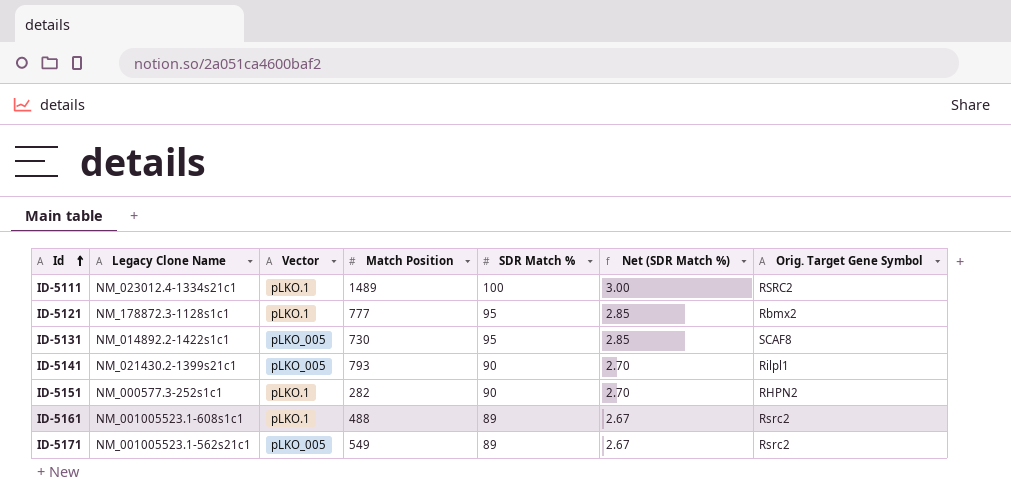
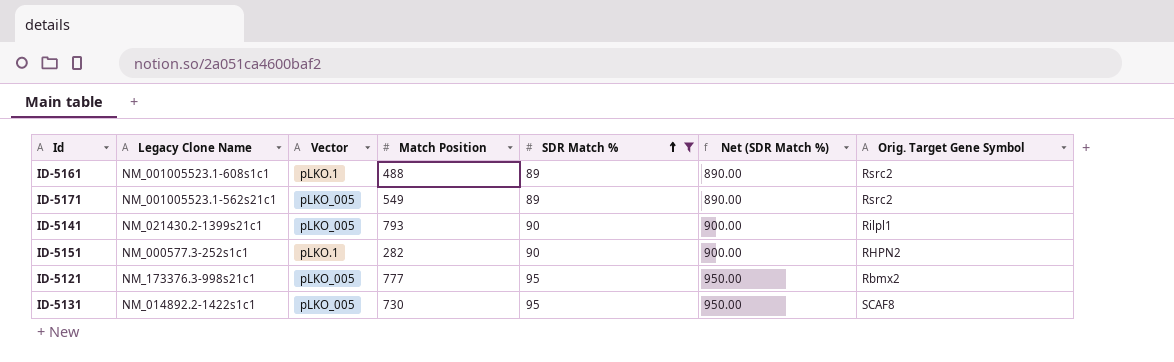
filter: none -> SDR Match % != 100
row order: Id ascending -> SDR Match % ascending
column Net (SDR Match %) | formula: [SDR Match %] * 0.03 -> [SDR Match %] * 10
ID-5121 | Legacy Clone Name: NM_178872.3-1128s1c1 -> NM_173376.3-998s21c1
ID-5121 | Vector: pLKO.1 -> pLKO_005

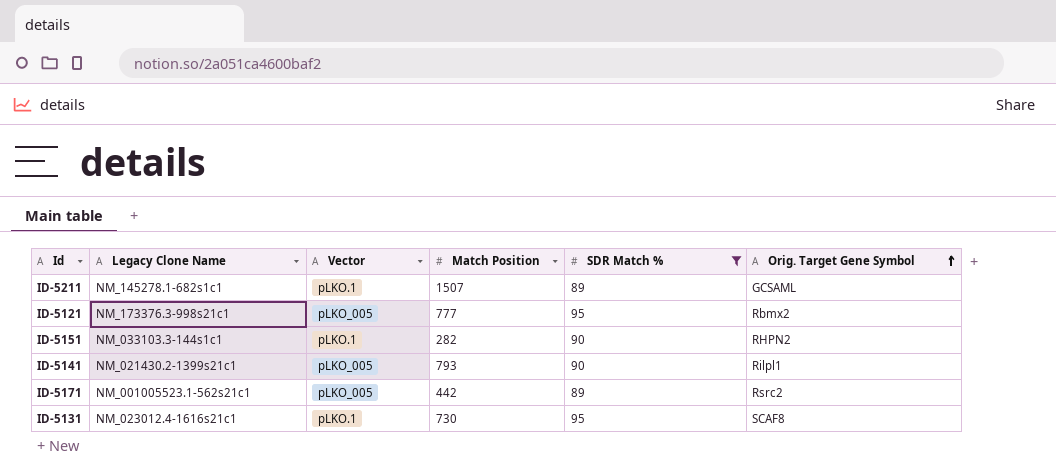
row order: SDR Match % ascending -> Orig. Target Gene Symbol ascending
column Net (SDR Match %) | formula: [SDR Match %] * 10 -> none
row ID-5161: NM_001005523.1-608s1c1 | pLKO.1 | 488 | 89 | 890.00 | Rsrc2 -> none
row ID-5211: none -> NM_145278.1-682s1c1 | pLKO.1 | 1507 | 89 | GCSAML
ID-5151 | Legacy Clone Name: NM_000577.3-252s1c1 -> NM_033103.3-144s1c1
ID-5171 | Match Position: 549 -> 442
ID-5131 | Legacy Clone Name: NM_014892.2-1422s1c1 -> NM_023012.4-1616s21c1
ID-5131 | Vector: pLKO_005 -> pLKO.1

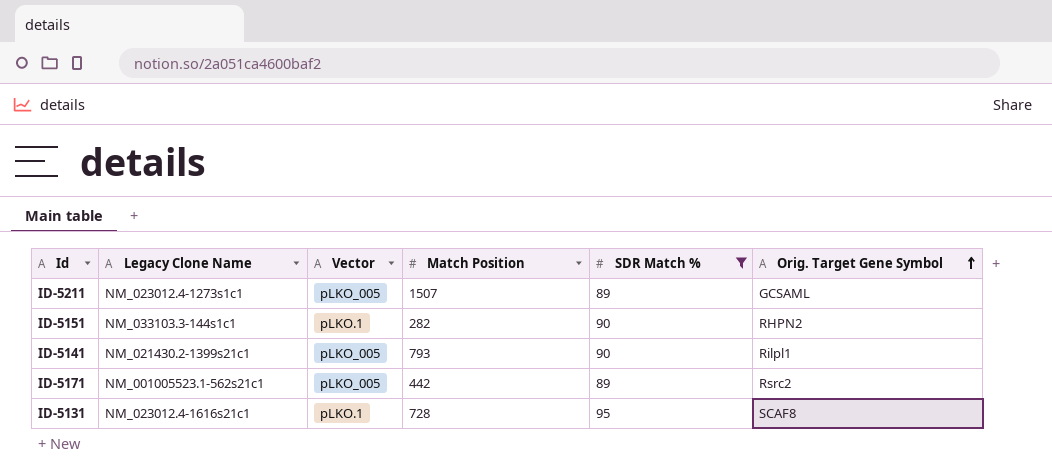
row ID-5121: NM_173376.3-998s21c1 | pLKO_005 | 777 | 95 | Rbmx2 -> none
ID-5211 | Legacy Clone Name: NM_145278.1-682s1c1 -> NM_023012.4-1273s1c1
ID-5211 | Vector: pLKO.1 -> pLKO_005
ID-5131 | Match Position: 730 -> 728

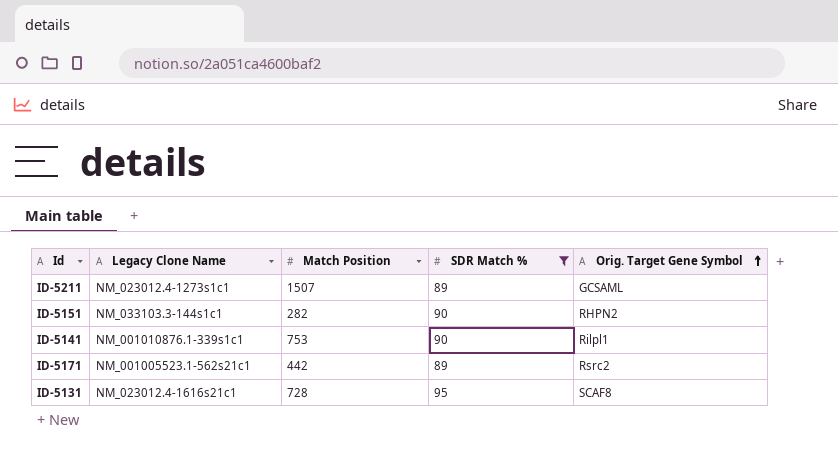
column Vector | position: 3 -> none
ID-5141 | Legacy Clone Name: NM_021430.2-1399s21c1 -> NM_001010876.1-339s1c1
ID-5141 | Match Position: 793 -> 753

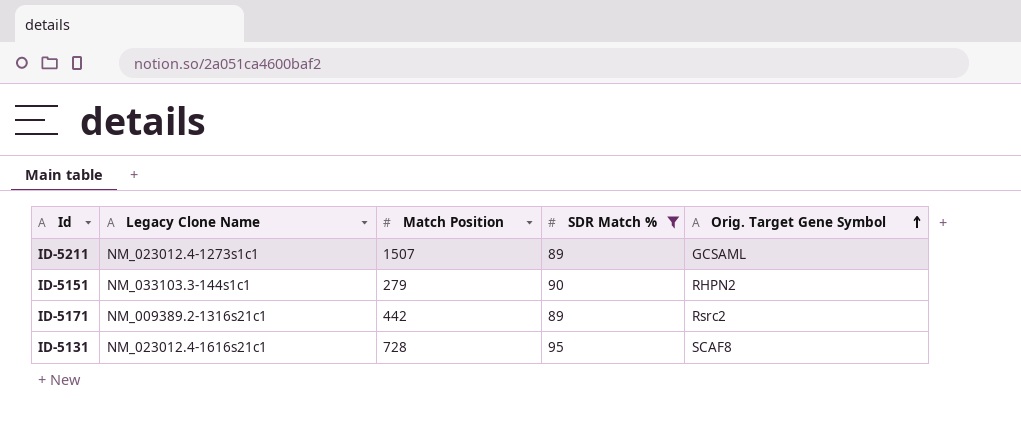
row ID-5141: NM_001010876.1-339s1c1 | 753 | 90 | Rilpl1 -> none
ID-5151 | Match Position: 282 -> 279
ID-5171 | Legacy Clone Name: NM_001005523.1-562s21c1 -> NM_009389.2-1316s21c1

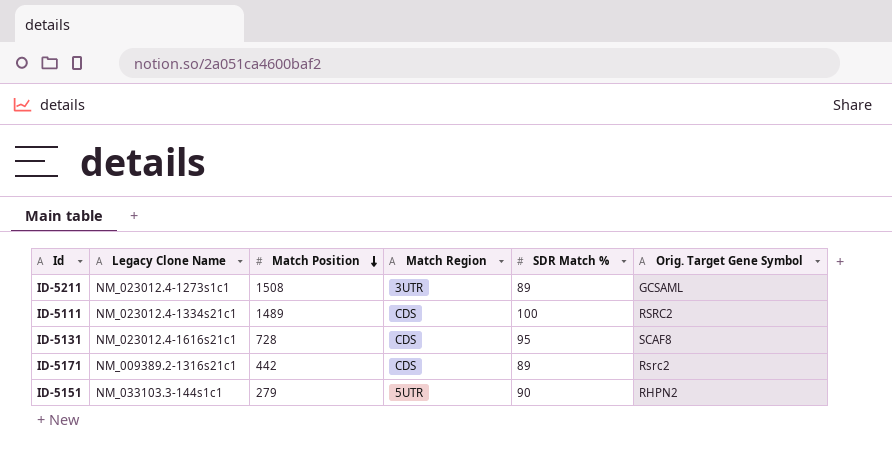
filter: SDR Match % != 100 -> none
row order: Orig. Target Gene Symbol ascending -> Match Position descending
column Match Region | position: none -> 4
ID-5211 | Match Position: 1507 -> 1508

